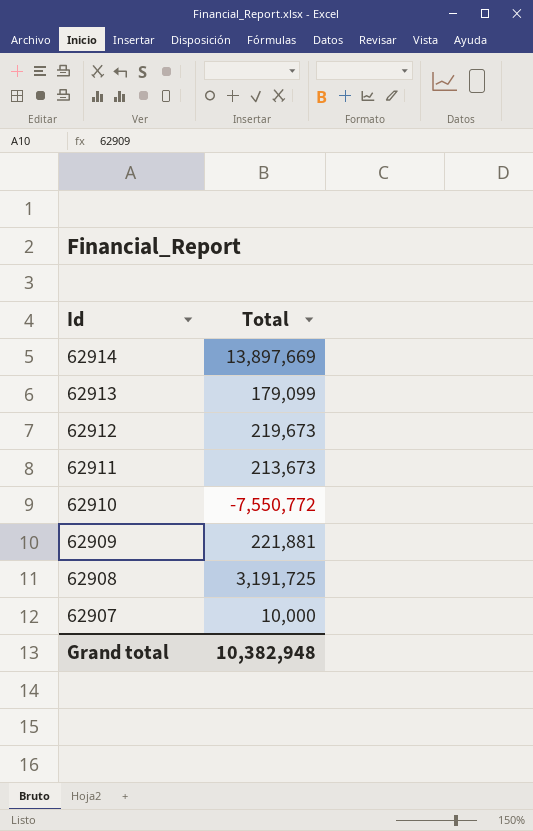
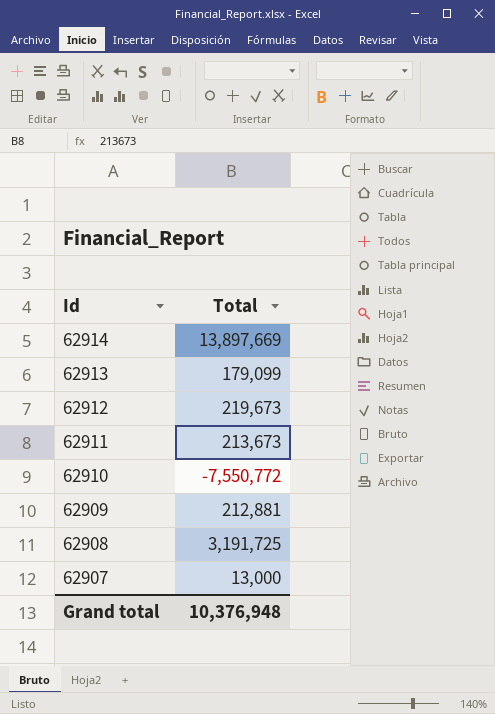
62909 | Total: 221,881 -> 212,881
62907 | Total: 10,000 -> 13,000
Grand total | Total: 10,382,948 -> 10,376,948

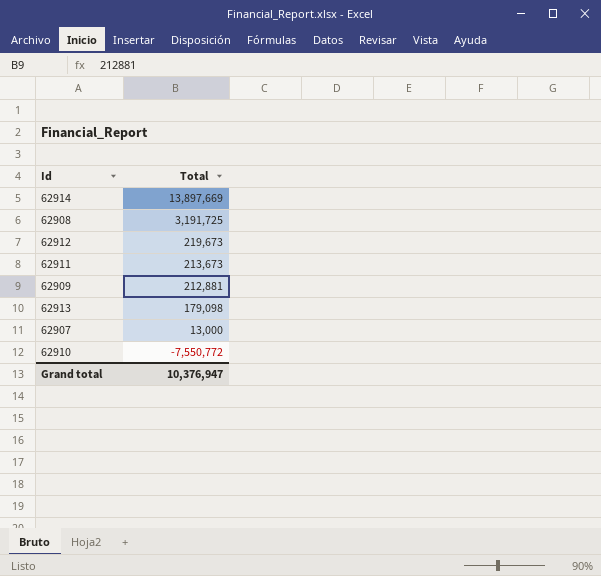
row order: Id descending -> Total descending
62913 | Total: 179,099 -> 179,098
Grand total | Total: 10,376,948 -> 10,376,947

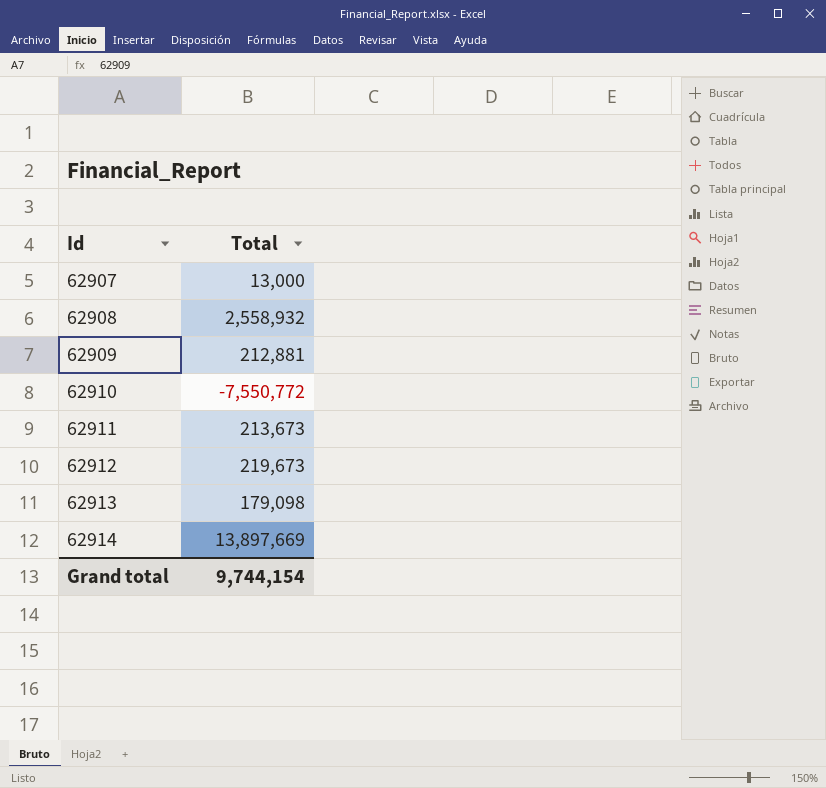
row order: Total descending -> Id ascending
62908 | Total: 3,191,725 -> 2,558,932
Grand total | Total: 10,376,947 -> 9,744,154

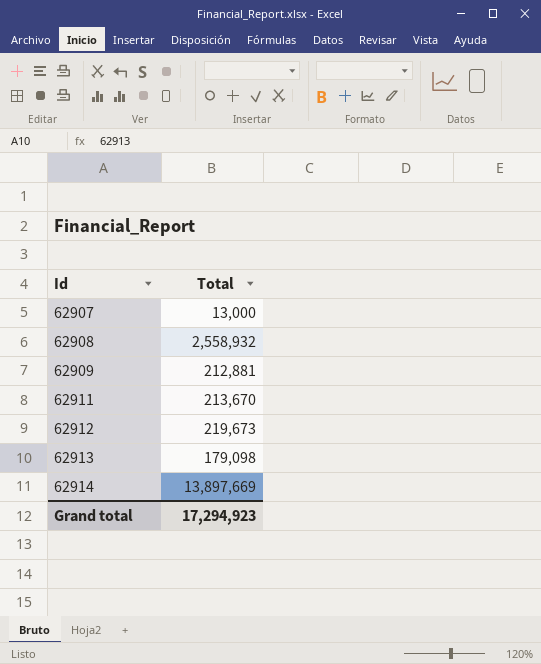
row 62910: -7,550,772 -> none
62911 | Total: 213,673 -> 213,670
Grand total | Total: 9,744,154 -> 17,294,923

